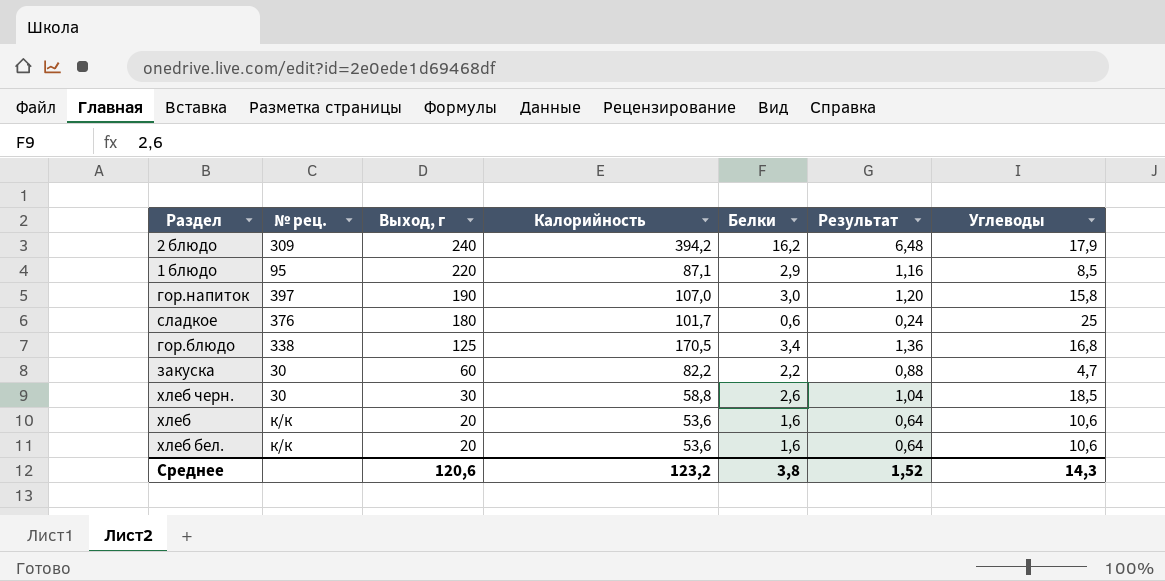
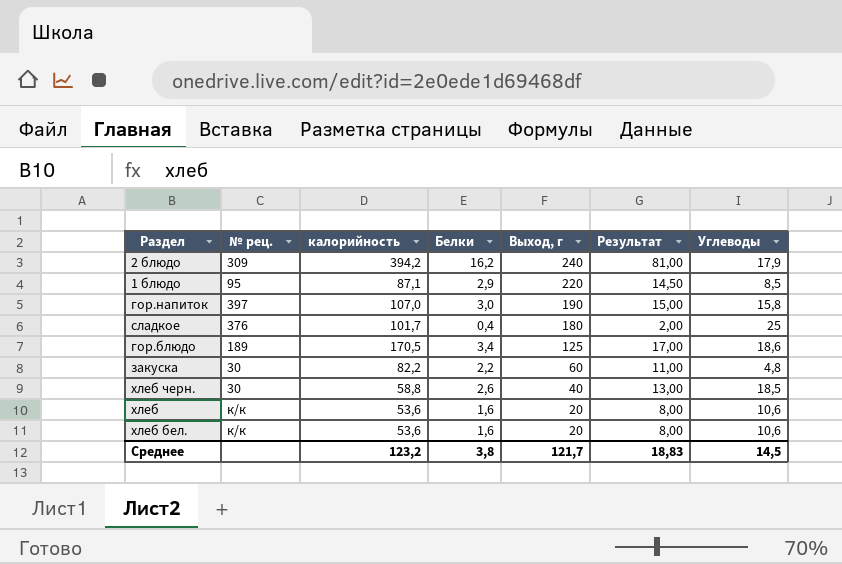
column name: Калорийность -> калорийность
column Выход, г | position: 3 -> 5
column Результат | formula: [Белки] * 0,4 -> [Белки] * 5
сладкое | Белки: 0,6 -> 0,4
гор.блюдо | № рец.: 338 -> 189
гор.блюдо | Углеводы: 16,8 -> 18,6
закуска | Углеводы: 4,7 -> 4,8
хлеб черн. | Выход, г: 30 -> 40
Среднее | Выход, г: 120,6 -> 121,7
Среднее | Результат: 1,52 -> 18,83
Среднее | Углеводы: 14,3 -> 14,5

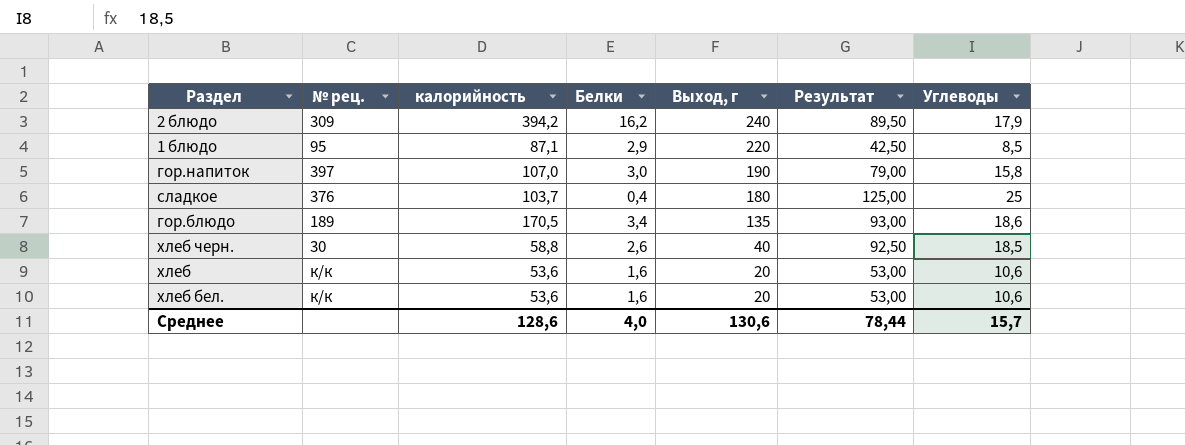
column Результат | formula: [Белки] * 5 -> [Углеводы] * 5
row закуска: 30 | 82,2 | 2,2 | 60 | 11,00 | 4,8 -> none
сладкое | калорийность: 101,7 -> 103,7
гор.блюдо | Выход, г: 125 -> 135
Среднее | калорийность: 123,2 -> 128,6
Среднее | Белки: 3,8 -> 4,0
Среднее | Выход, г: 121,7 -> 130,6
Среднее | Результат: 18,83 -> 78,44
Среднее | Углеводы: 14,5 -> 15,7

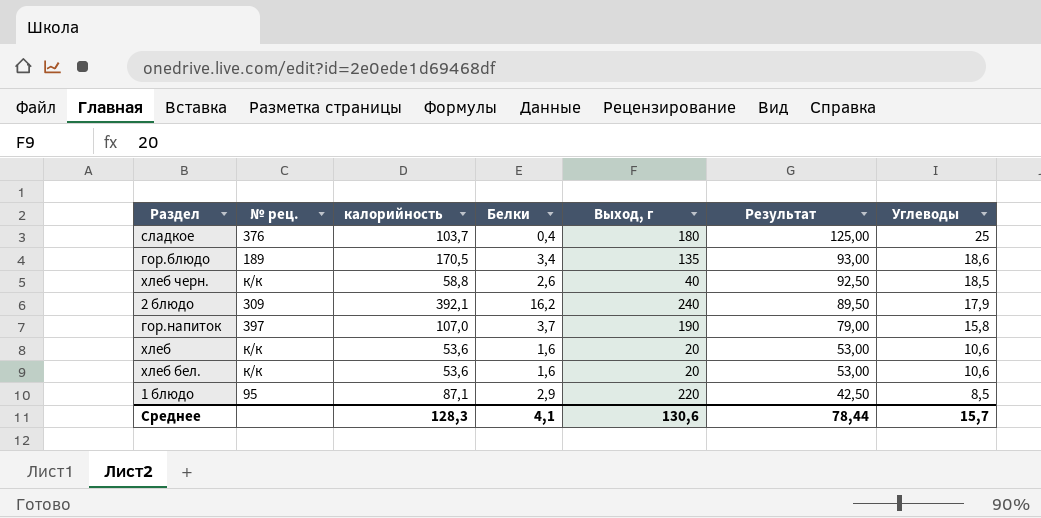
row order: Выход, г descending -> Результат descending
хлеб черн. | № рец.: 30 -> к/к
2 блюдо | калорийность: 394,2 -> 392,1
гор.напиток | Белки: 3,0 -> 3,7
Среднее | калорийность: 128,6 -> 128,3
Среднее | Белки: 4,0 -> 4,1

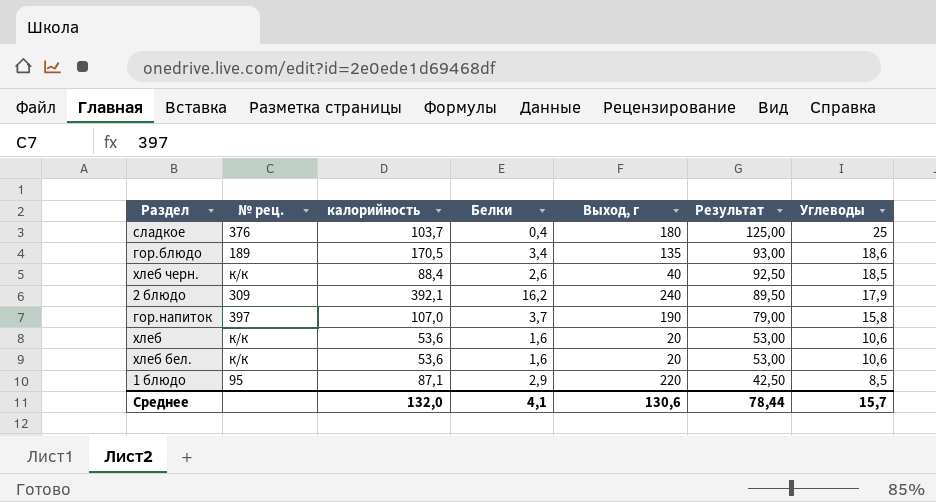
хлеб черн. | калорийность: 58,8 -> 88,4
Среднее | калорийность: 128,3 -> 132,0

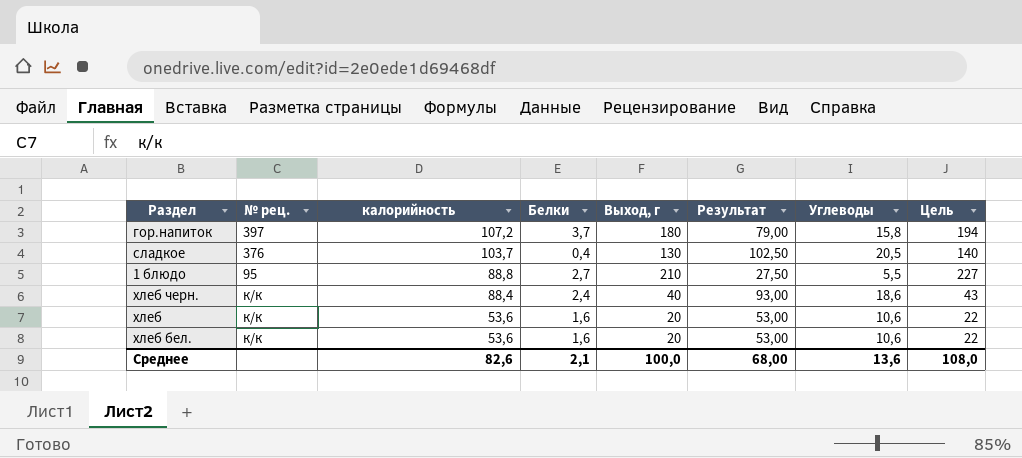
row order: Результат descending -> калорийность descending
column Цель | formula: none -> [Выход, г] * 1,08
row гор.блюдо: 189 | 170,5 | 3,4 | 135 | 93,00 | 18,6 -> none
row 2 блюдо: 309 | 392,1 | 16,2 | 240 | 89,50 | 17,9 -> none
гор.напиток | калорийность: 107,0 -> 107,2
гор.напиток | Выход, г: 190 -> 180
сладкое | Выход, г: 180 -> 130
сладкое | Результат: 125,00 -> 102,50
сладкое | Углеводы: 25 -> 20,5
1 блюдо | калорийность: 87,1 -> 88,8
1 блюдо | Белки: 2,9 -> 2,7
1 блюдо | Выход, г: 220 -> 210
1 блюдо | Результат: 42,50 -> 27,50
1 блюдо | Углеводы: 8,5 -> 5,5
хлеб черн. | Белки: 2,6 -> 2,4
хлеб черн. | Результат: 92,50 -> 93,00
хлеб черн. | Углеводы: 18,5 -> 18,6
Среднее | калорийность: 132,0 -> 82,6
Среднее | Белки: 4,1 -> 2,1
Среднее | Выход, г: 130,6 -> 100,0
Среднее | Результат: 78,44 -> 68,00
Среднее | Углеводы: 15,7 -> 13,6

